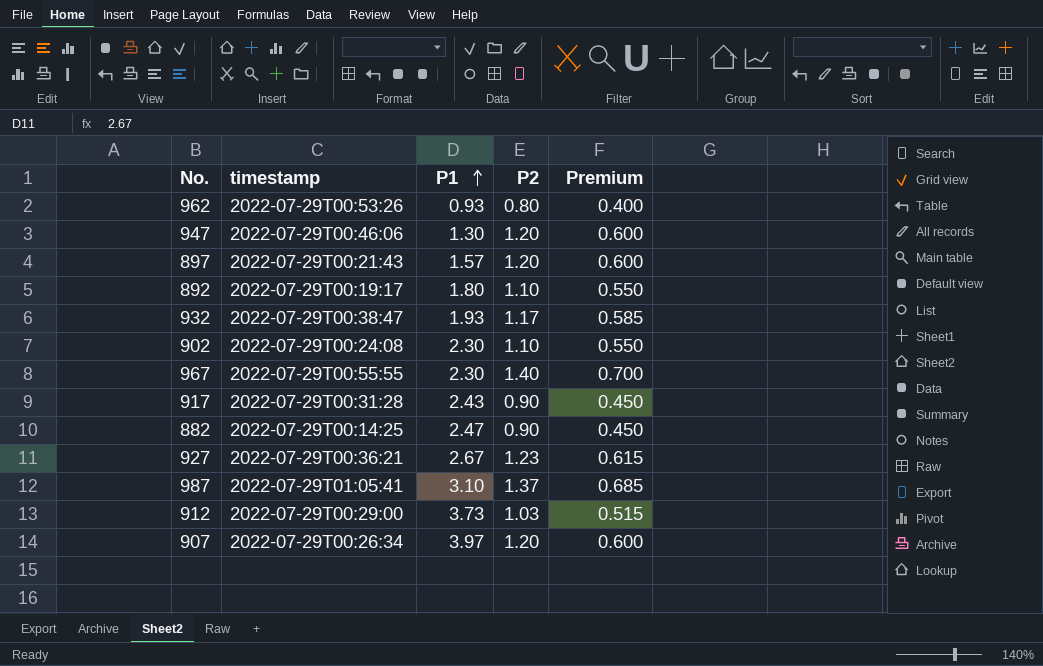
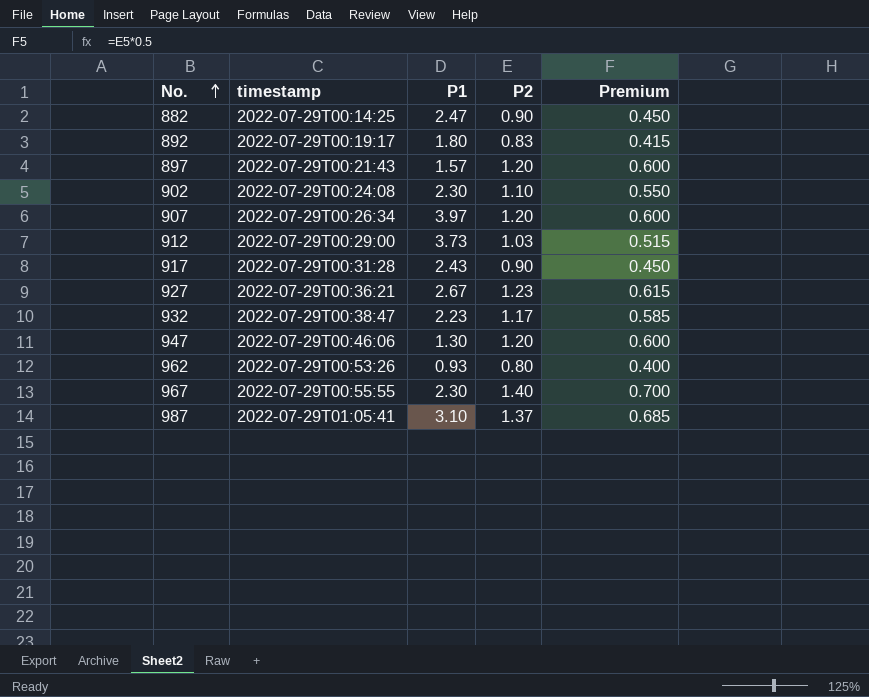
row order: P1 ascending -> No. ascending
892 | P2: 1.10 -> 0.83
892 | Premium: 0.550 -> 0.415
932 | P1: 1.93 -> 2.23

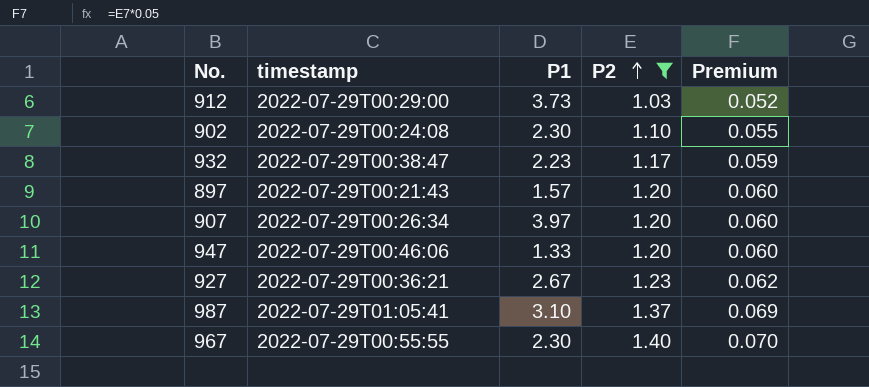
filter: none -> P2 >= 1.03
row order: No. ascending -> P2 ascending
column Premium | formula: [P2] * 0.5 -> [P2] * 0.05
947 | P1: 1.30 -> 1.33

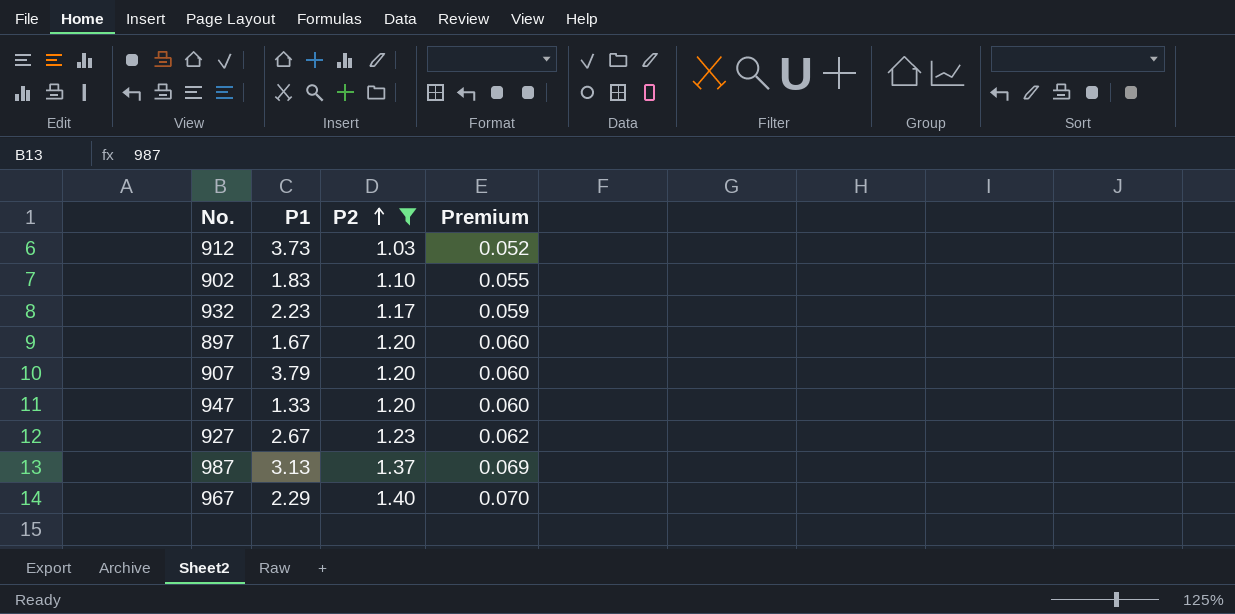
column timestamp | position: 2 -> none
902 | P1: 2.30 -> 1.83
897 | P1: 1.57 -> 1.67
907 | P1: 3.97 -> 3.79
987 | P1: 3.10 -> 3.13
967 | P1: 2.30 -> 2.29

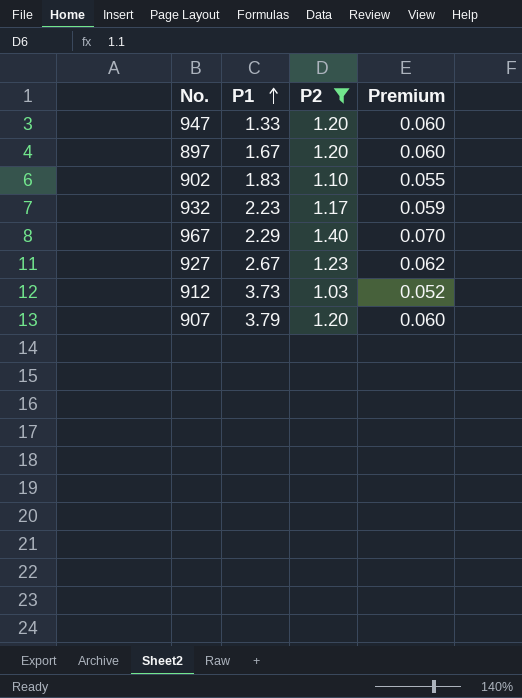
row order: P2 ascending -> P1 ascending
row 987: 3.13 | 1.37 | 0.069 -> none

